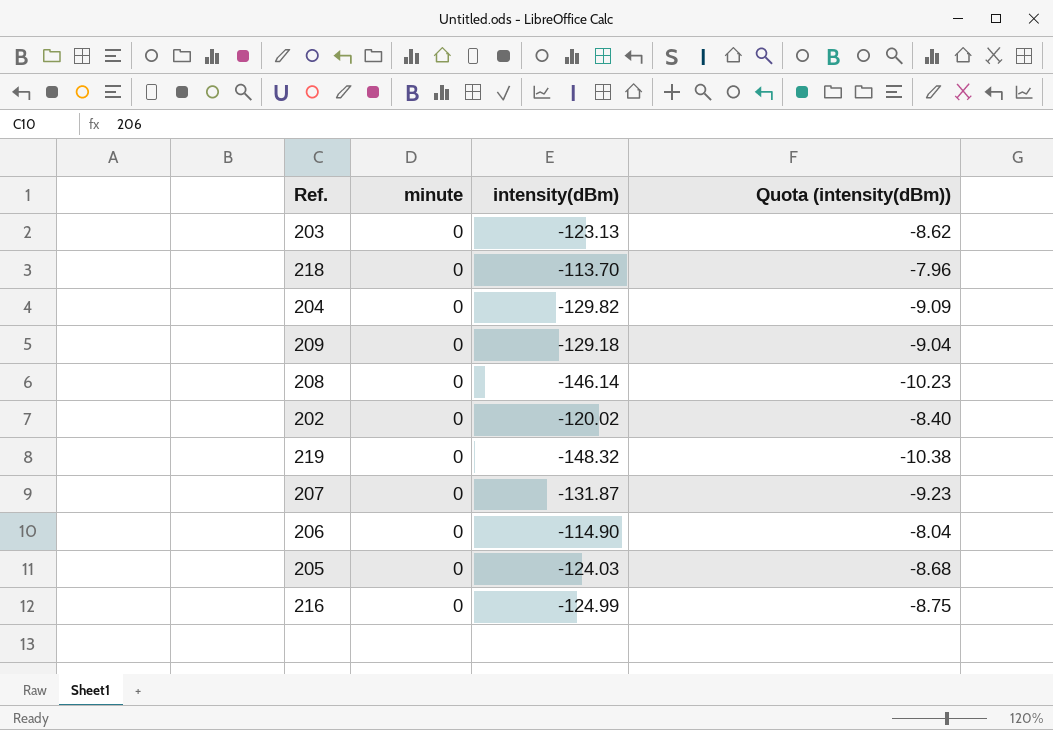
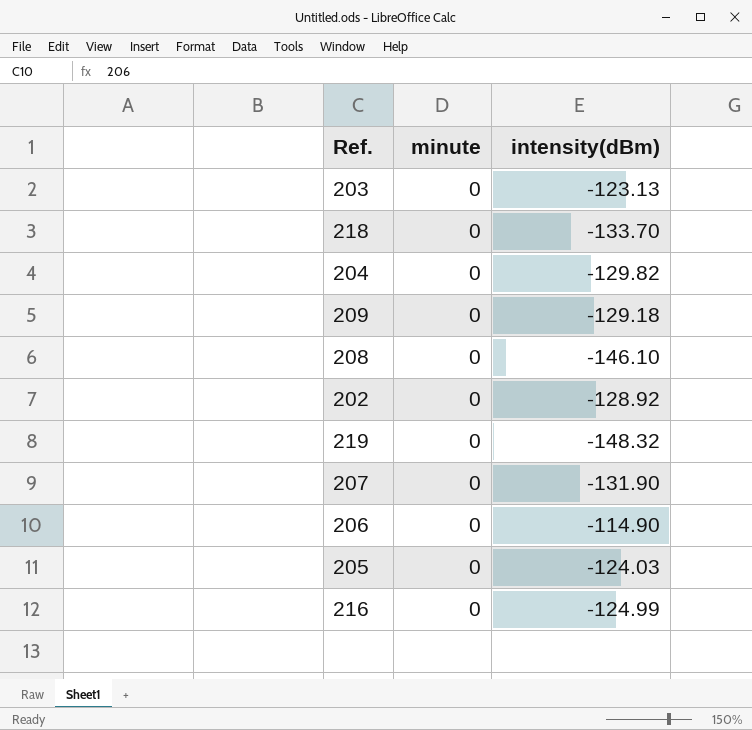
column Quota (intensity(dBm)) | formula: [intensity(dBm)] * 0.07 -> none
218 | intensity(dBm): -113.70 -> -133.70
208 | intensity(dBm): -146.14 -> -146.10
202 | intensity(dBm): -120.02 -> -128.92
207 | intensity(dBm): -131.87 -> -131.90

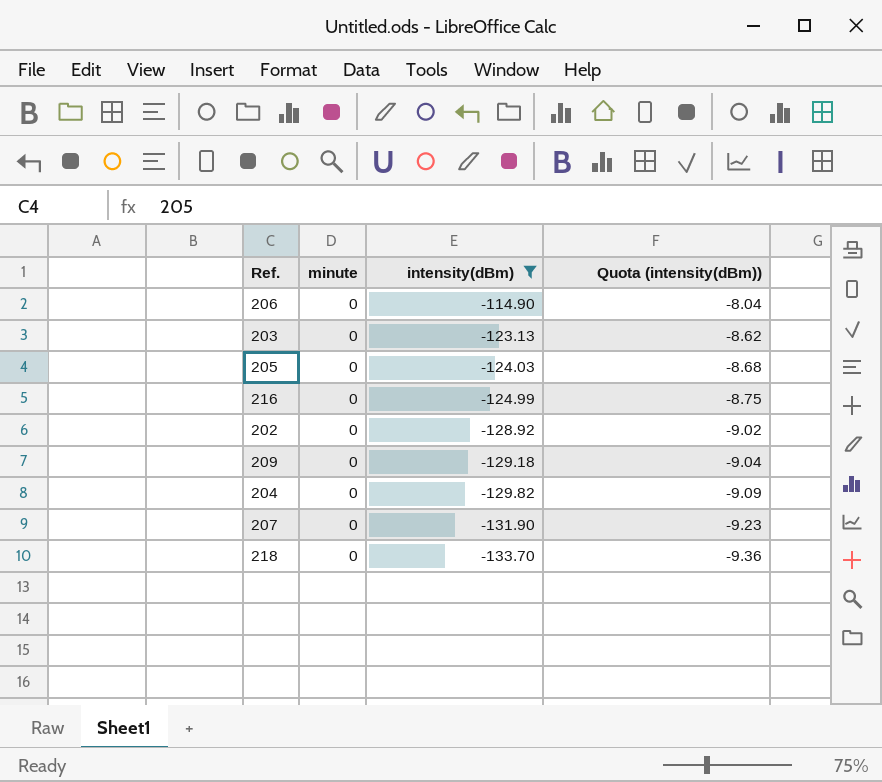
filter: none -> intensity(dBm) >= -133.70
row order: none -> intensity(dBm) descending
column Quota (intensity(dBm)) | formula: none -> [intensity(dBm)] * 0.07

